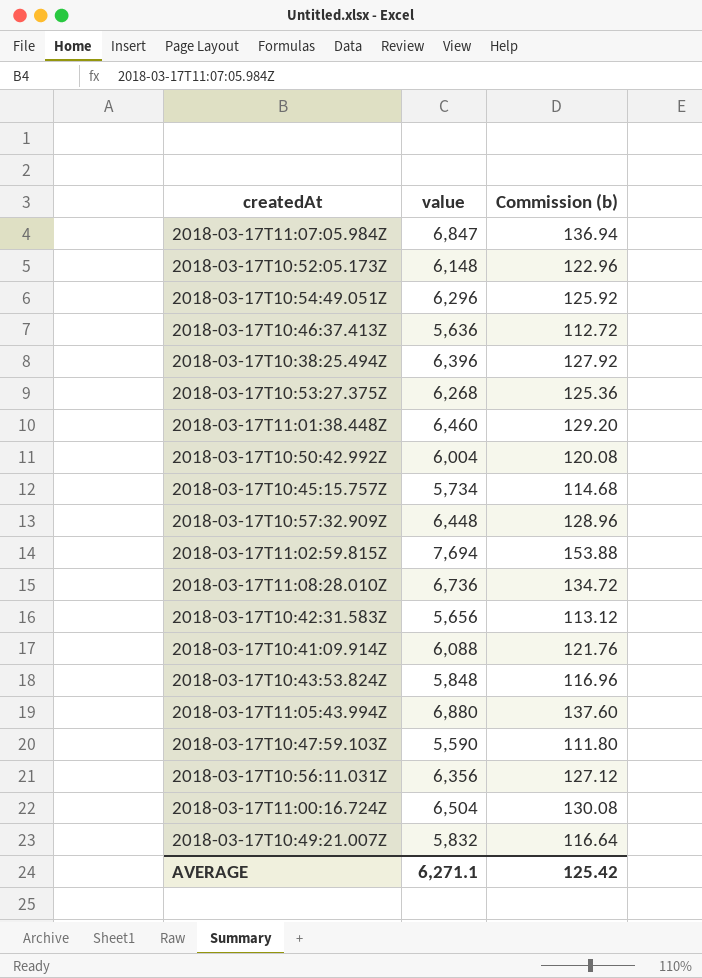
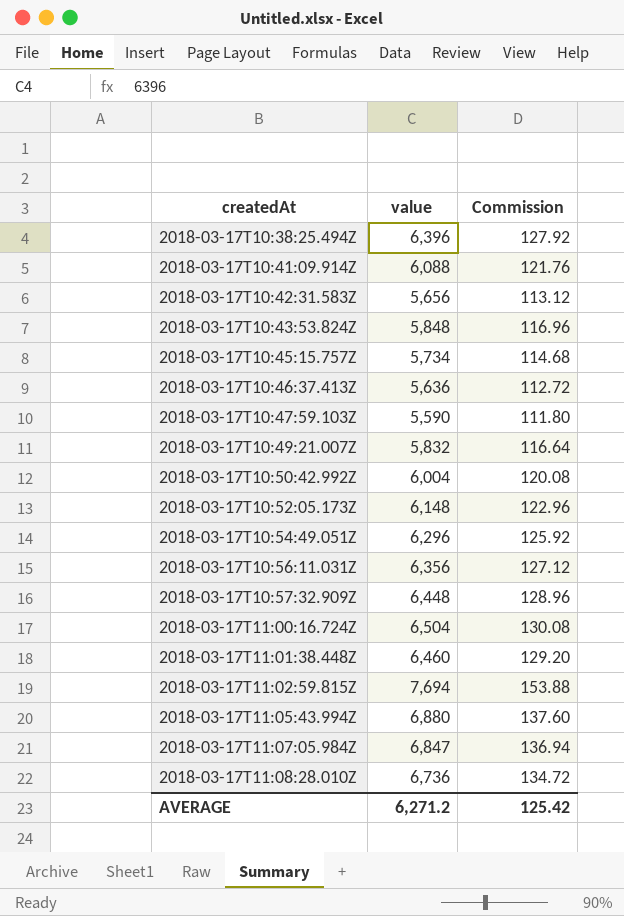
row order: none -> createdAt ascending
column name: Commission (b) -> Commission
row 2018-03-17T10:53:27.375Z: 6,268 | 125.36 -> none
AVERAGE | value: 6,271.1 -> 6,271.2

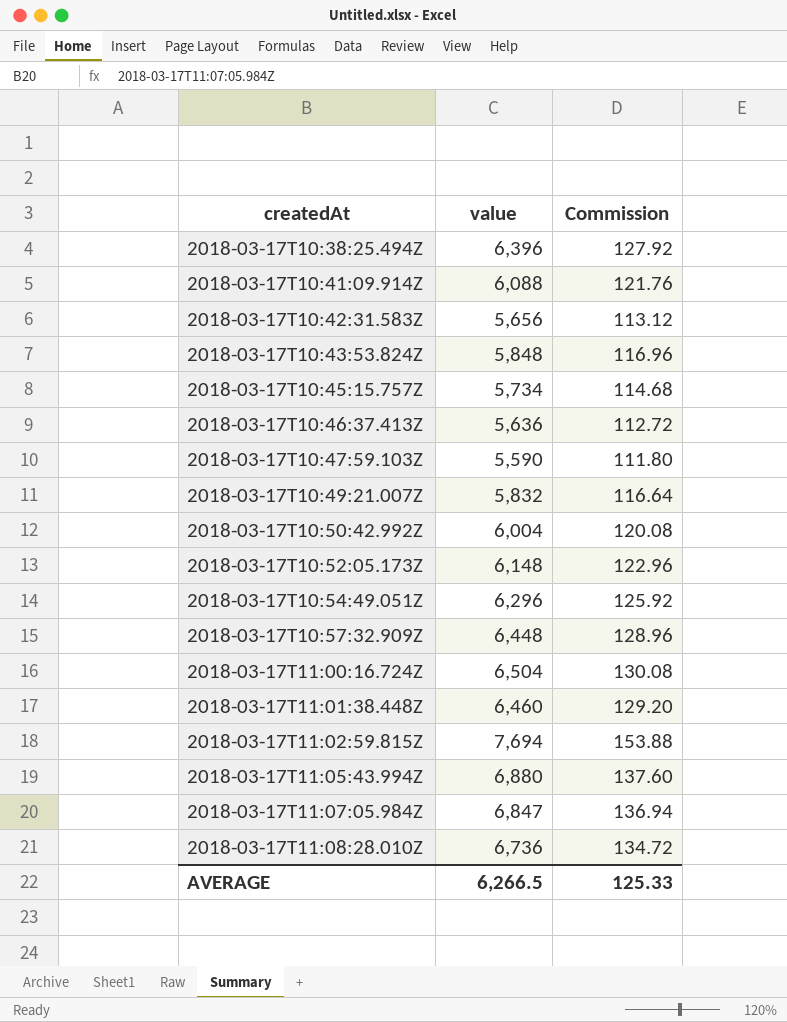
row 2018-03-17T10:56:11.031Z: 6,356 | 127.12 -> none
AVERAGE | value: 6,271.2 -> 6,266.5
AVERAGE | Commission: 125.42 -> 125.33

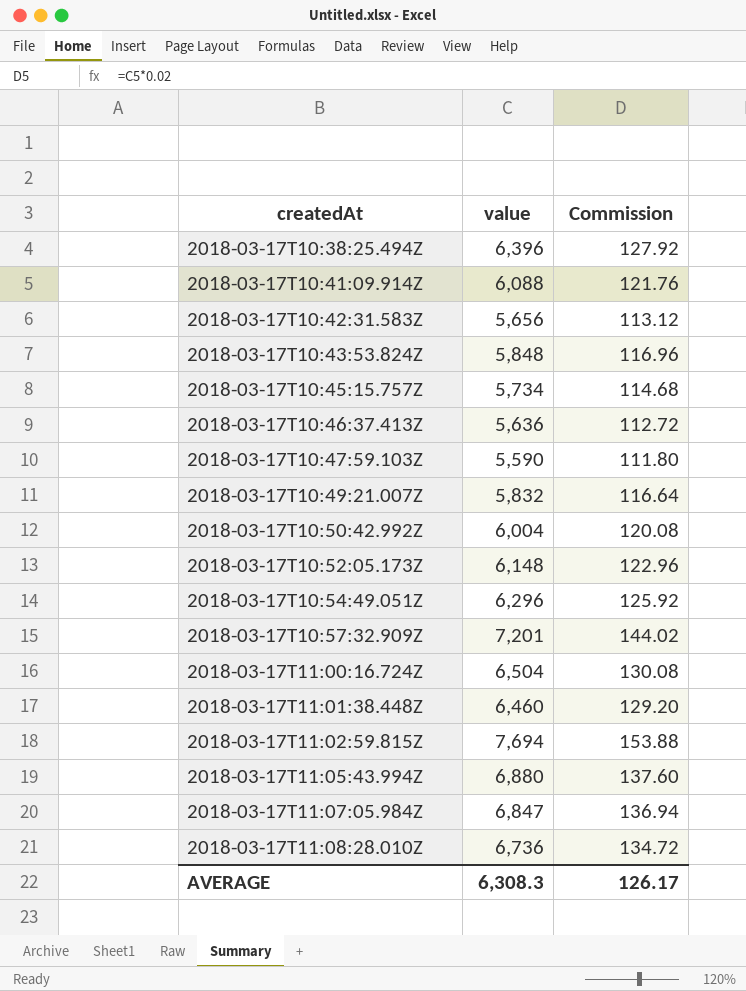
2018-03-17T10:57:32.909Z | value: 6,448 -> 7,201
2018-03-17T10:57:32.909Z | Commission: 128.96 -> 144.02
AVERAGE | value: 6,266.5 -> 6,308.3
AVERAGE | Commission: 125.33 -> 126.17

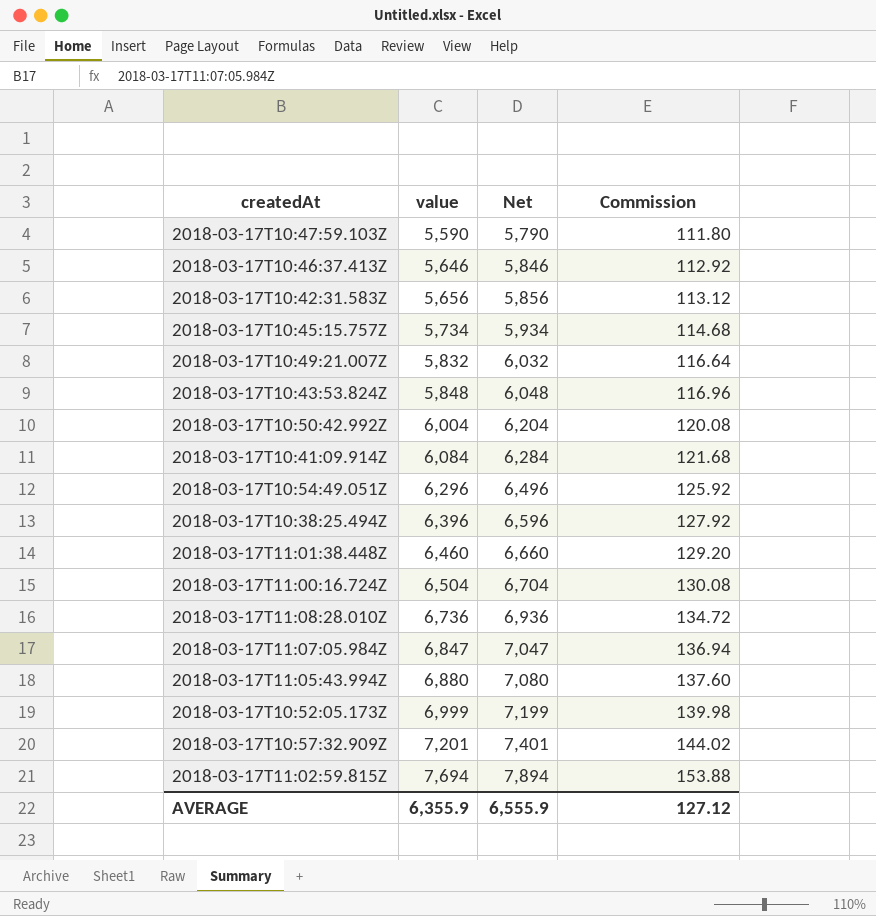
row order: createdAt ascending -> value ascending
column Net | formula: none -> [value] + 200
2018-03-17T10:46:37.413Z | value: 5,636 -> 5,646
2018-03-17T10:46:37.413Z | Commission: 112.72 -> 112.92
2018-03-17T10:41:09.914Z | value: 6,088 -> 6,084
2018-03-17T10:41:09.914Z | Commission: 121.76 -> 121.68
2018-03-17T10:52:05.173Z | value: 6,148 -> 6,999
2018-03-17T10:52:05.173Z | Commission: 122.96 -> 139.98
AVERAGE | value: 6,308.3 -> 6,355.9
AVERAGE | Commission: 126.17 -> 127.12

